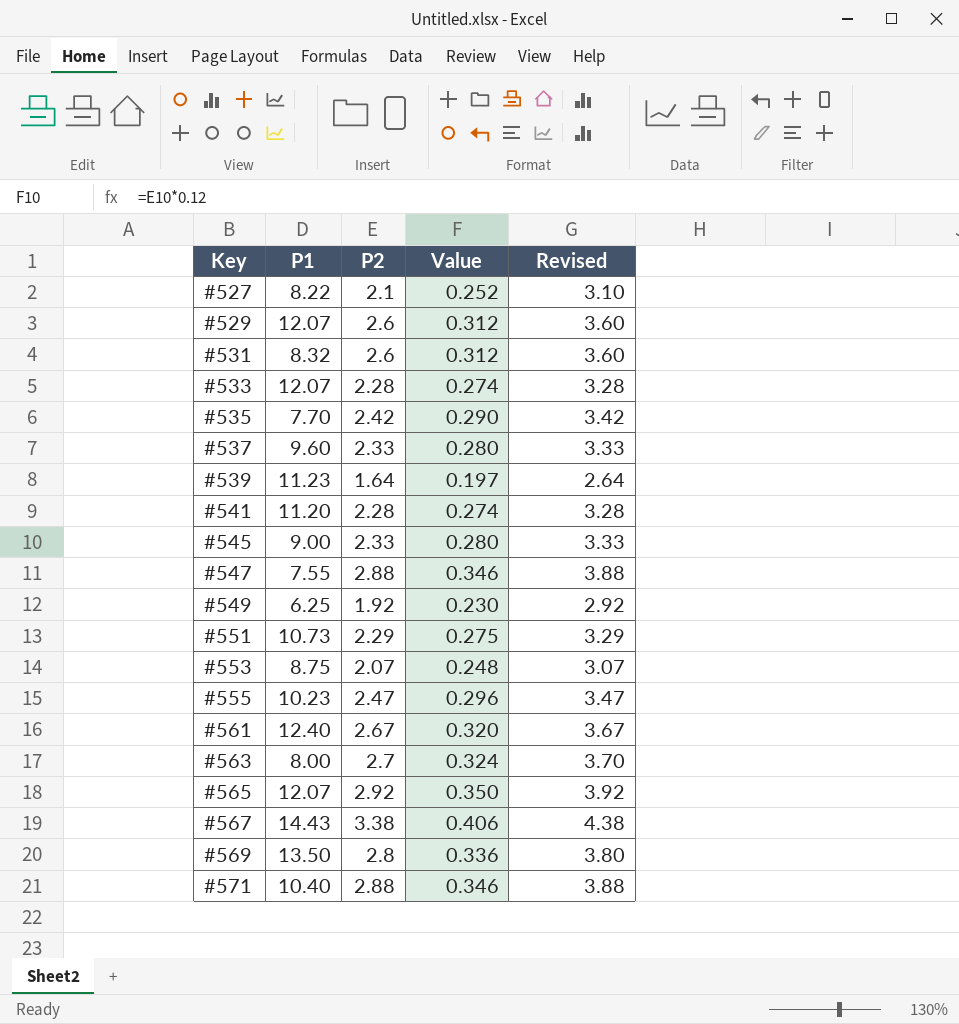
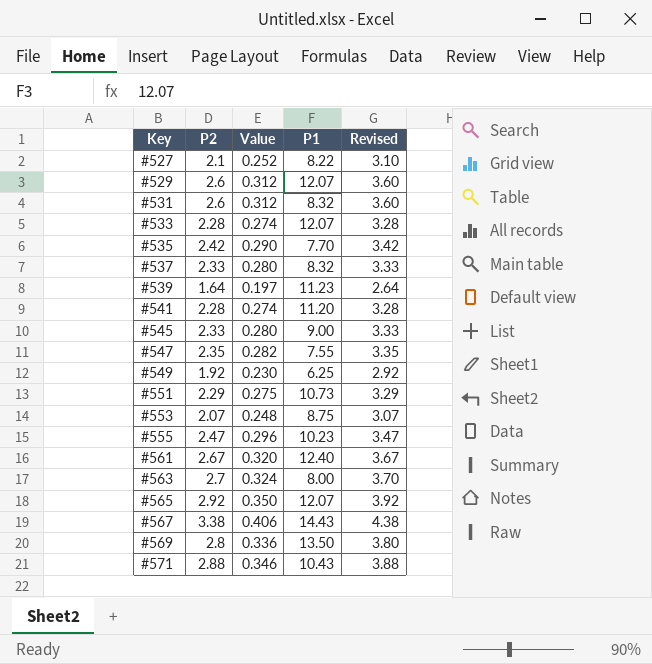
column P1 | position: 2 -> 4
#537 | P1: 9.60 -> 8.32
#547 | P2: 2.88 -> 2.35
#547 | Value: 0.346 -> 0.282
#547 | Revised: 3.88 -> 3.35
#571 | P1: 10.40 -> 10.43

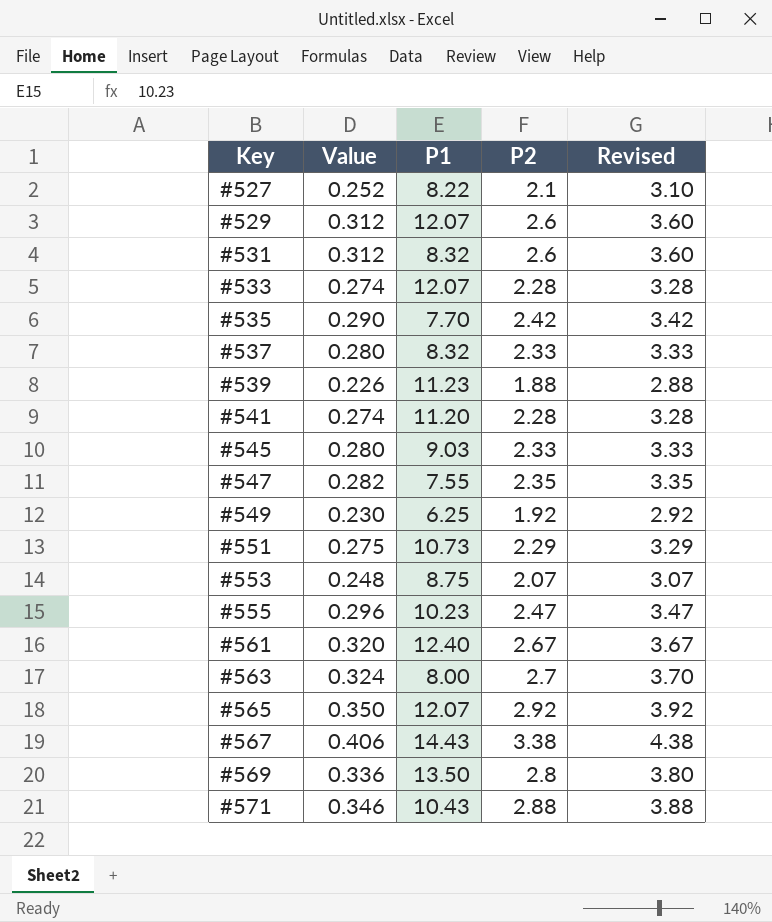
column P2 | position: 2 -> 4
#539 | Value: 0.197 -> 0.226
#539 | P2: 1.64 -> 1.88
#539 | Revised: 2.64 -> 2.88
#545 | P1: 9.00 -> 9.03

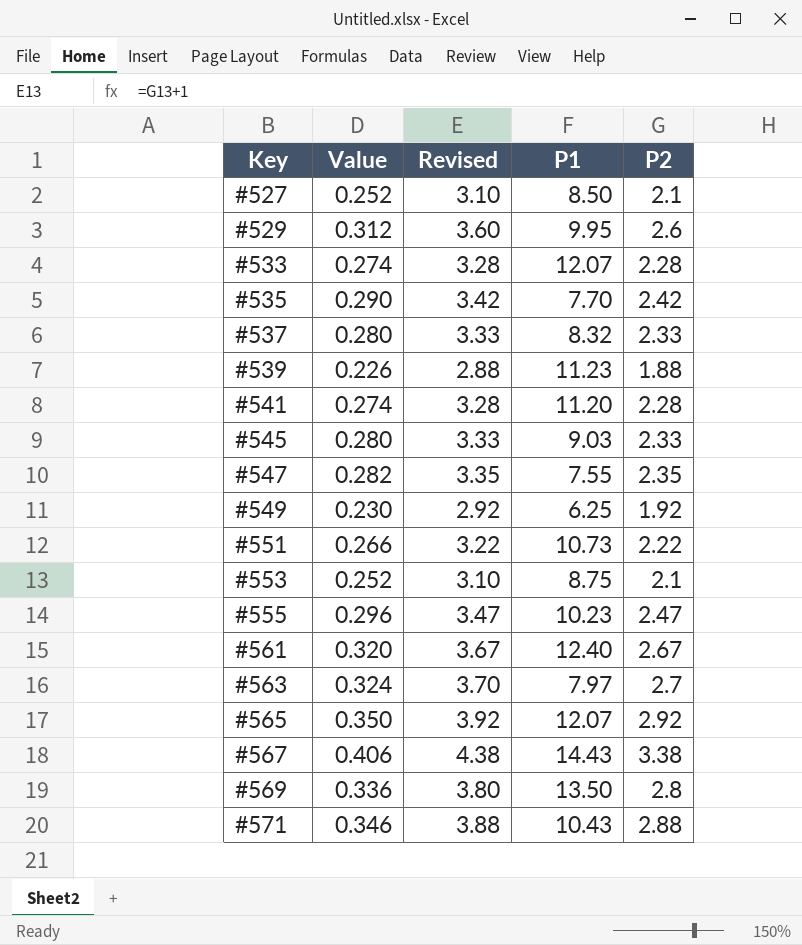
column Revised | position: 5 -> 3
row #531: 0.312 | 8.32 | 2.6 | 3.60 -> none
#527 | P1: 8.22 -> 8.50
#529 | P1: 12.07 -> 9.95
#551 | Value: 0.275 -> 0.266
#551 | Revised: 3.29 -> 3.22
#551 | P2: 2.29 -> 2.22
#553 | Value: 0.248 -> 0.252
#553 | Revised: 3.07 -> 3.10
#553 | P2: 2.07 -> 2.1
#563 | P1: 8.00 -> 7.97

